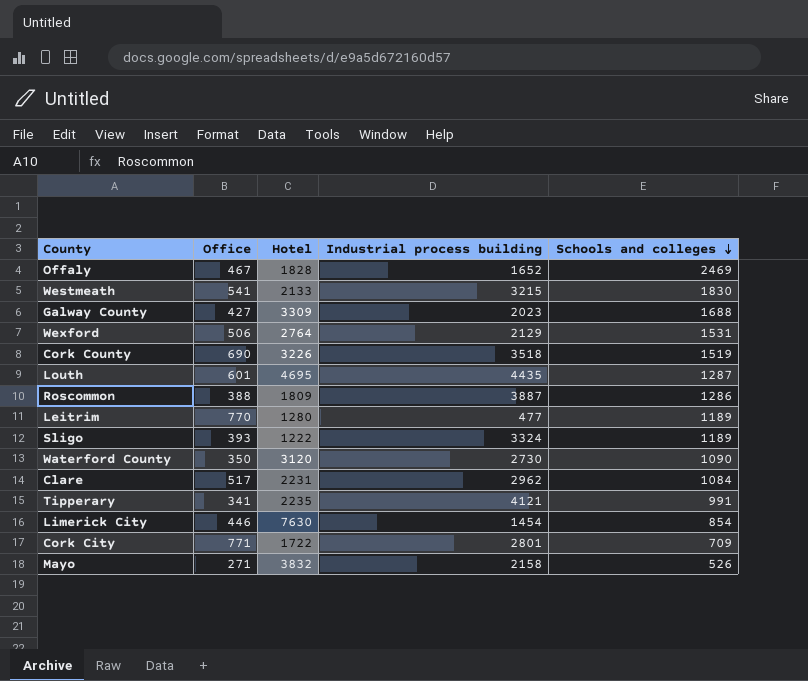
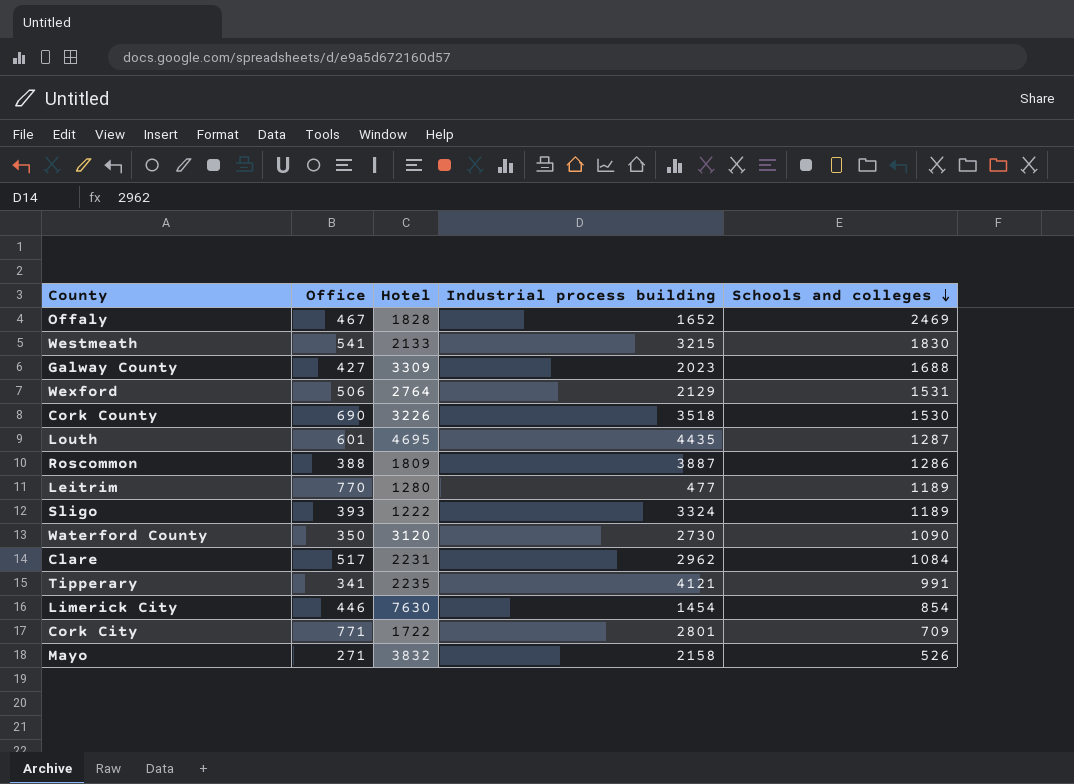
Cork County | Schools and colleges: 1519 -> 1530

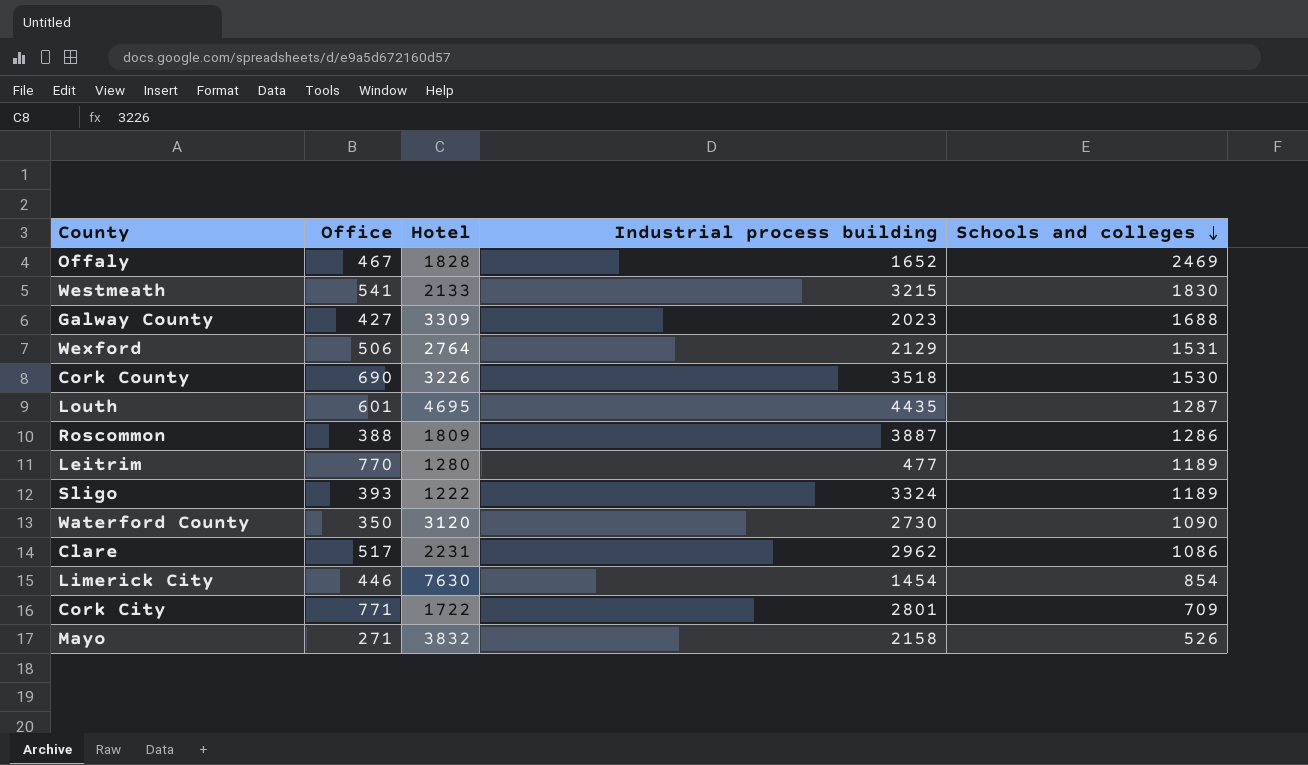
row Tipperary: 341 | 2235 | 4121 | 991 -> none
Clare | Schools and colleges: 1084 -> 1086

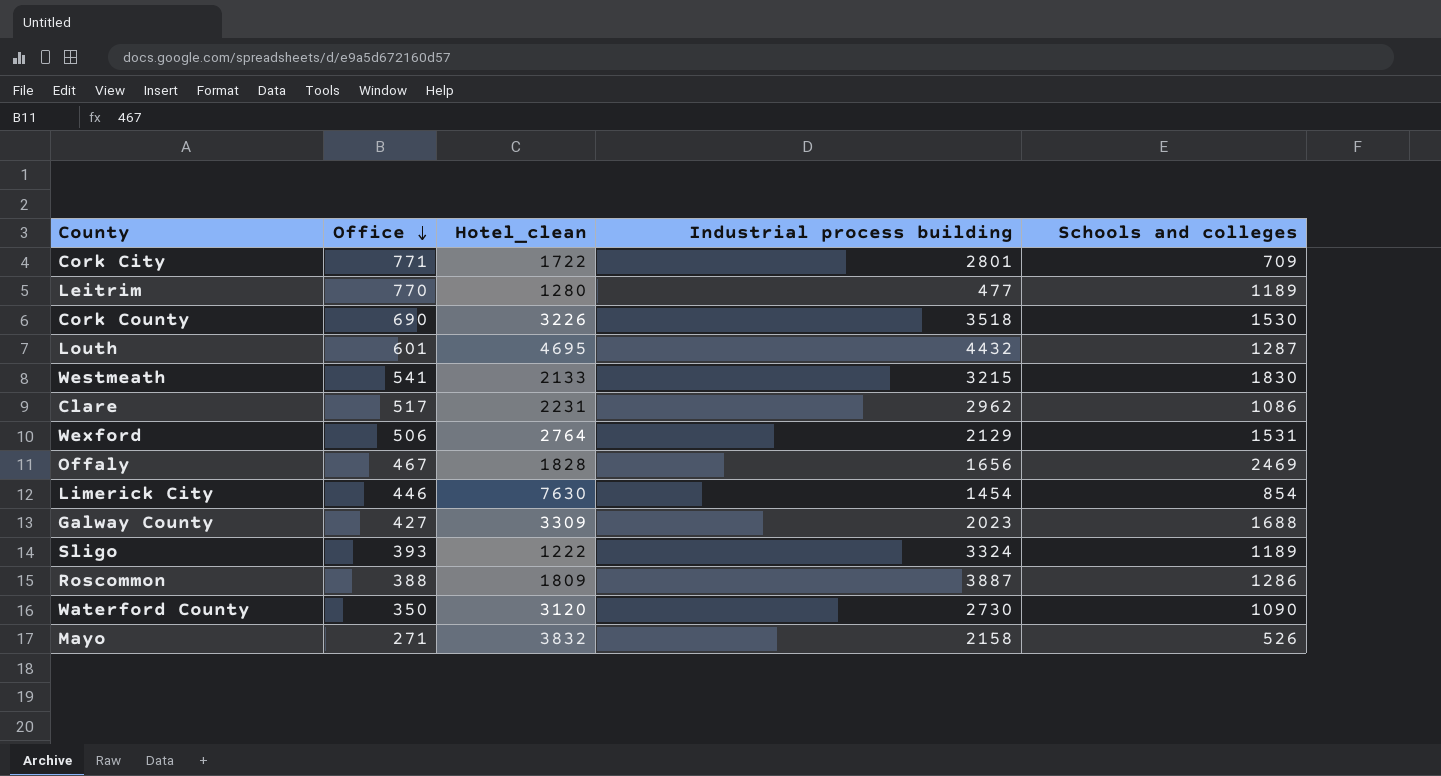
row order: Schools and colleges descending -> Office descending
column name: Hotel -> Hotel_clean
Louth | Industrial process building: 4435 -> 4432
Offaly | Industrial process building: 1652 -> 1656

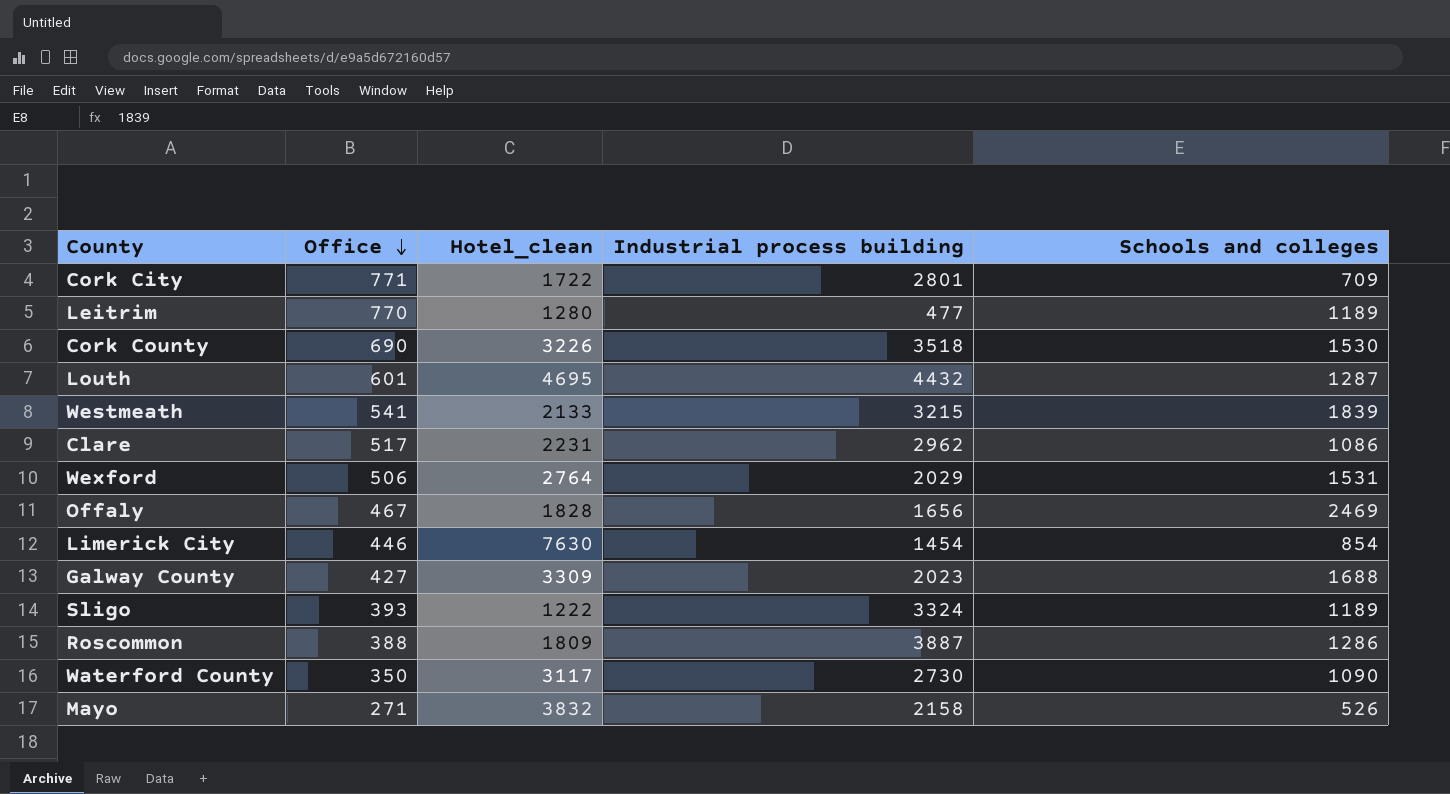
Westmeath | Schools and colleges: 1830 -> 1839
Wexford | Industrial process building: 2129 -> 2029
Waterford County | Hotel_clean: 3120 -> 3117

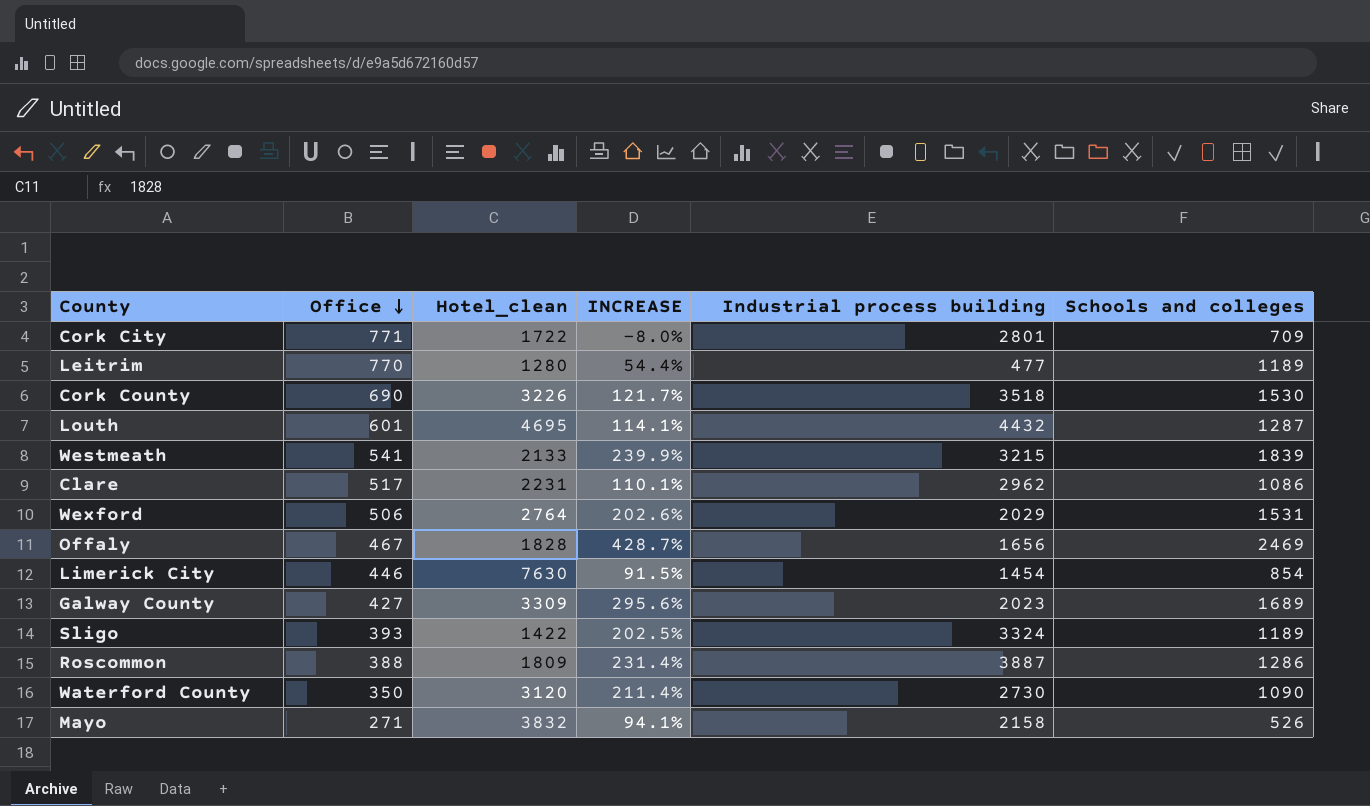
column INCREASE | formula: none -> ([Schools and colleges] - [Office]) / [Office]
Galway County | Schools and colleges: 1688 -> 1689
Sligo | Hotel_clean: 1222 -> 1422
Waterford County | Hotel_clean: 3117 -> 3120

